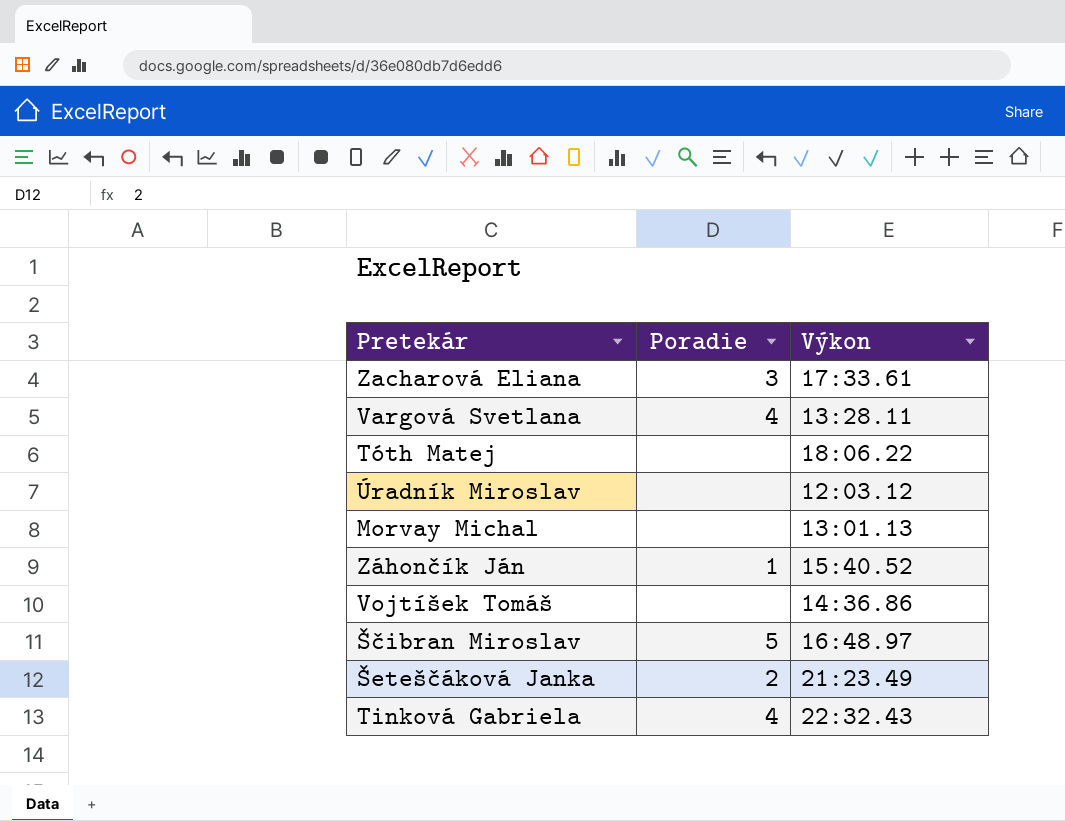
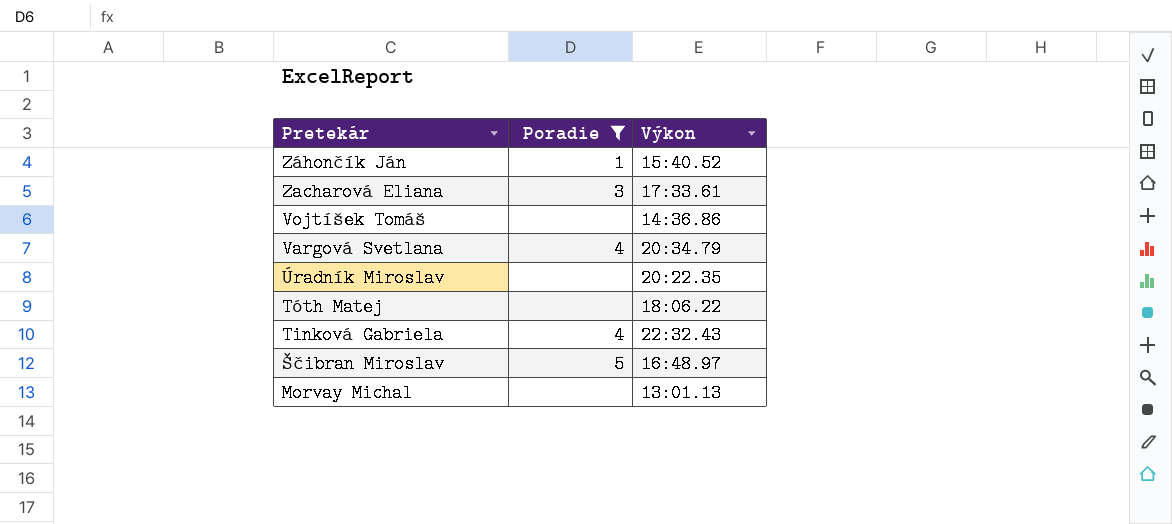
filter: none -> Poradie != 2
row order: none -> Pretekár descending
Vargová Svetlana | Výkon: 13:28.11 -> 20:34.79
Úradník Miroslav | Výkon: 12:03.12 -> 20:22.35

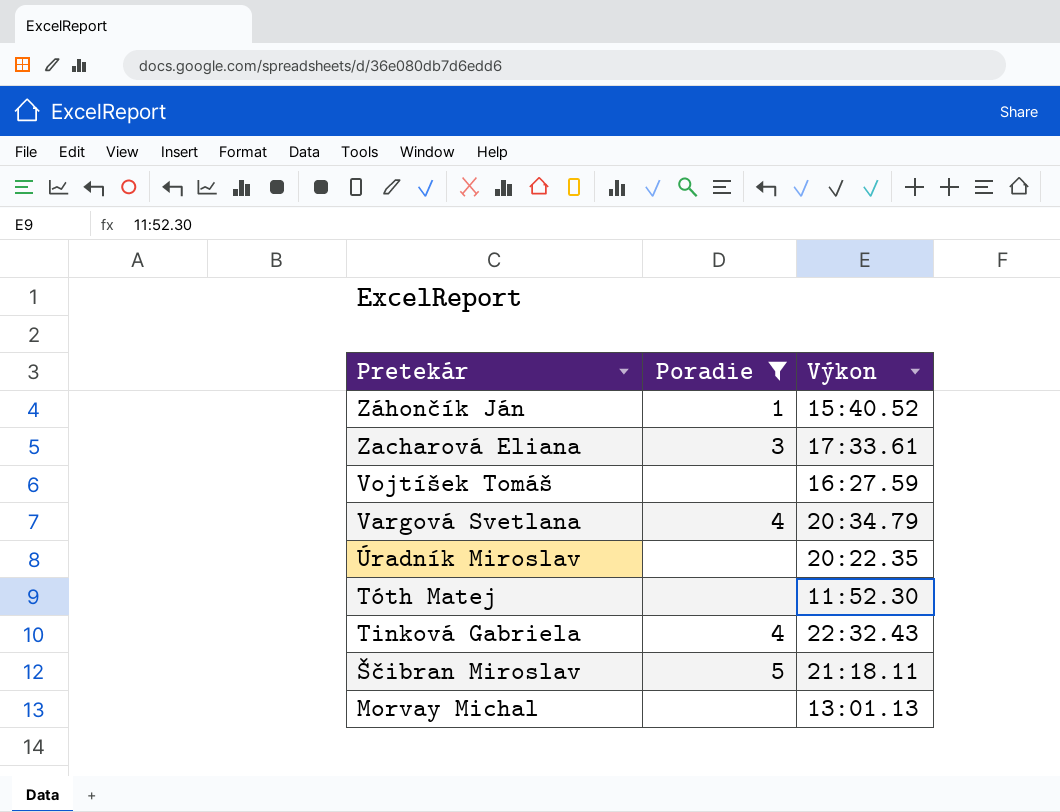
Vojtíšek Tomáš | Výkon: 14:36.86 -> 16:27.59
Tóth Matej | Výkon: 18:06.22 -> 11:52.30
Ščibran Miroslav | Výkon: 16:48.97 -> 21:18.11

